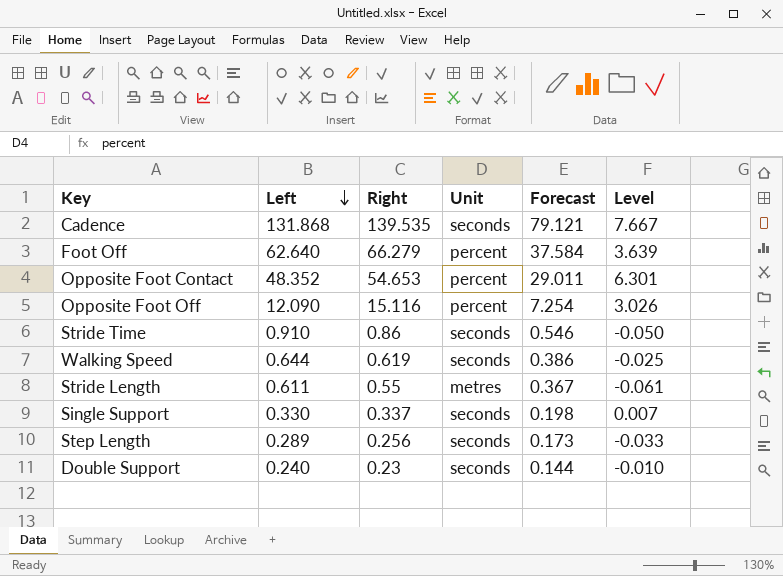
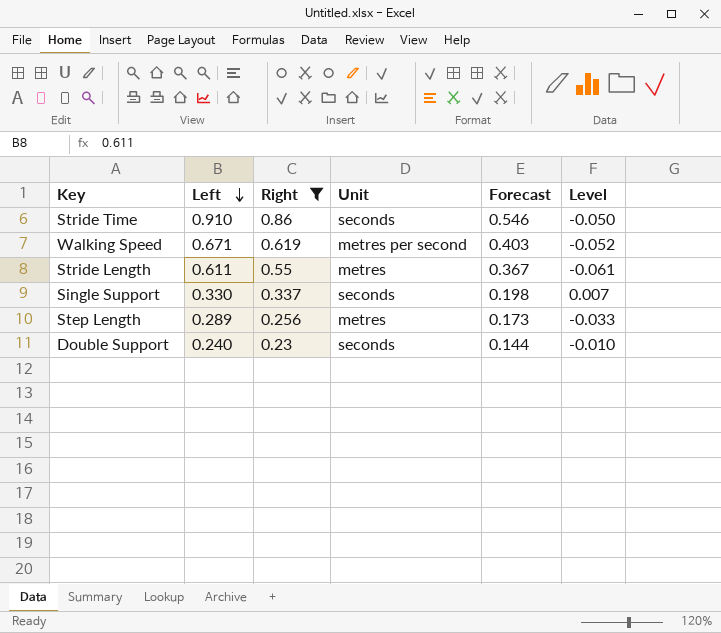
filter: none -> Right <= 0.86
Walking Speed | Left: 0.644 -> 0.671
Walking Speed | Unit: seconds -> metres per second
Walking Speed | Forecast: 0.386 -> 0.403
Walking Speed | Level: -0.025 -> -0.052
Step Length | Unit: seconds -> metres

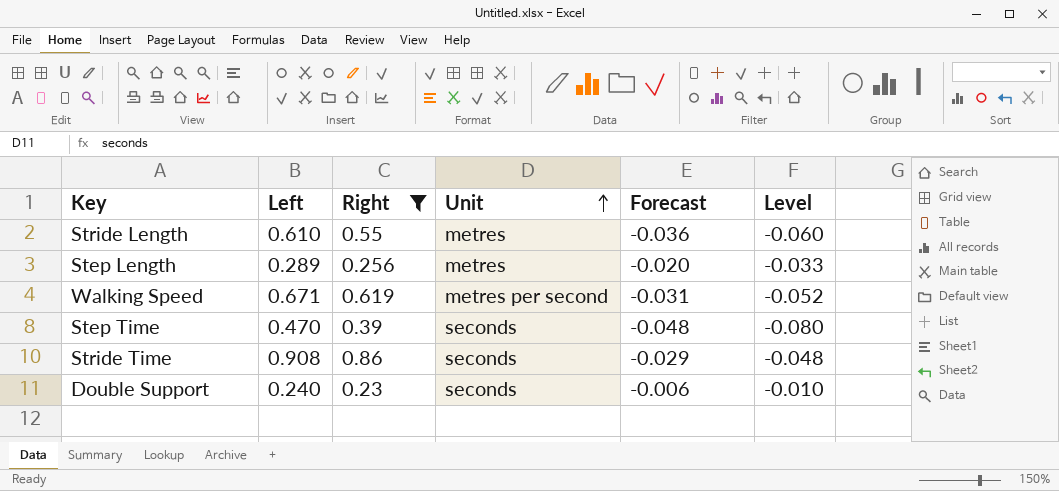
row order: Left descending -> Unit ascending
column Forecast | formula: [Left] * 0.6 -> [Level] * 0.6
row Single Support: 0.330 | 0.337 | seconds | 0.198 | 0.007 -> none
Stride Length | Left: 0.611 -> 0.610
Stride Length | Level: -0.061 -> -0.060
row Step Time: none -> 0.470 | 0.39 | seconds | -0.048 | -0.080
Stride Time | Left: 0.910 -> 0.908
Stride Time | Level: -0.050 -> -0.048

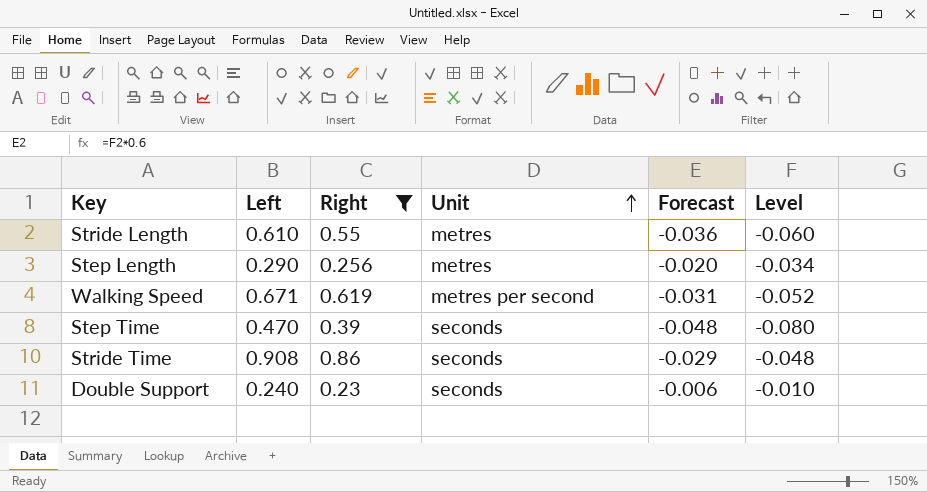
Step Length | Left: 0.289 -> 0.290
Step Length | Level: -0.033 -> -0.034

